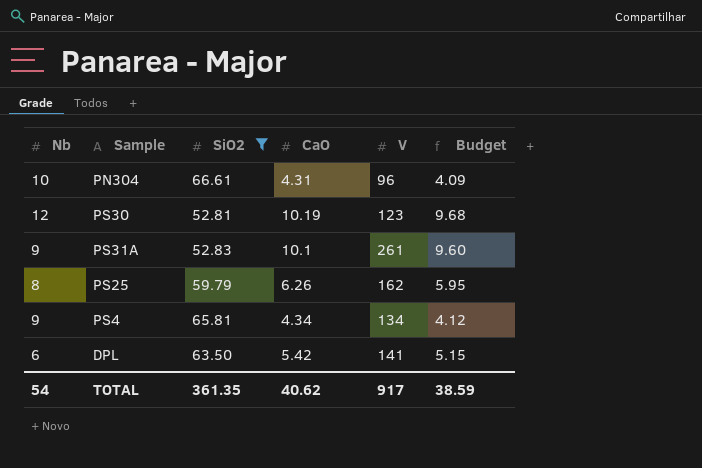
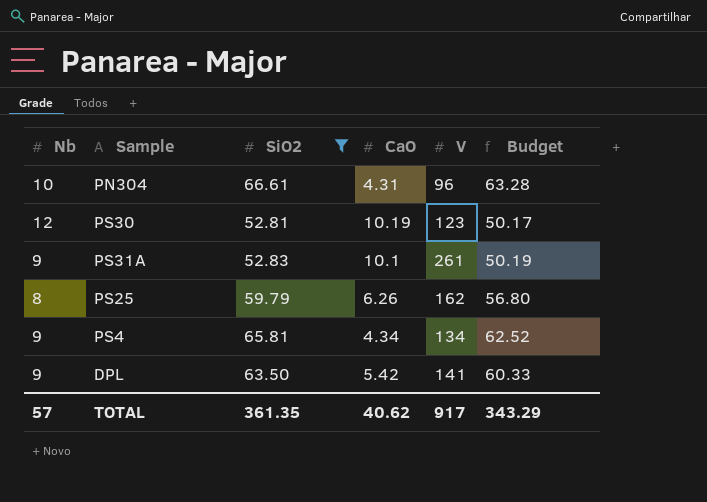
column Budget | formula: [CaO] * 0.95 -> [SiO2] * 0.95
DPL | Nb: 6 -> 9
TOTAL | Nb: 54 -> 57
TOTAL | Budget: 38.59 -> 343.29

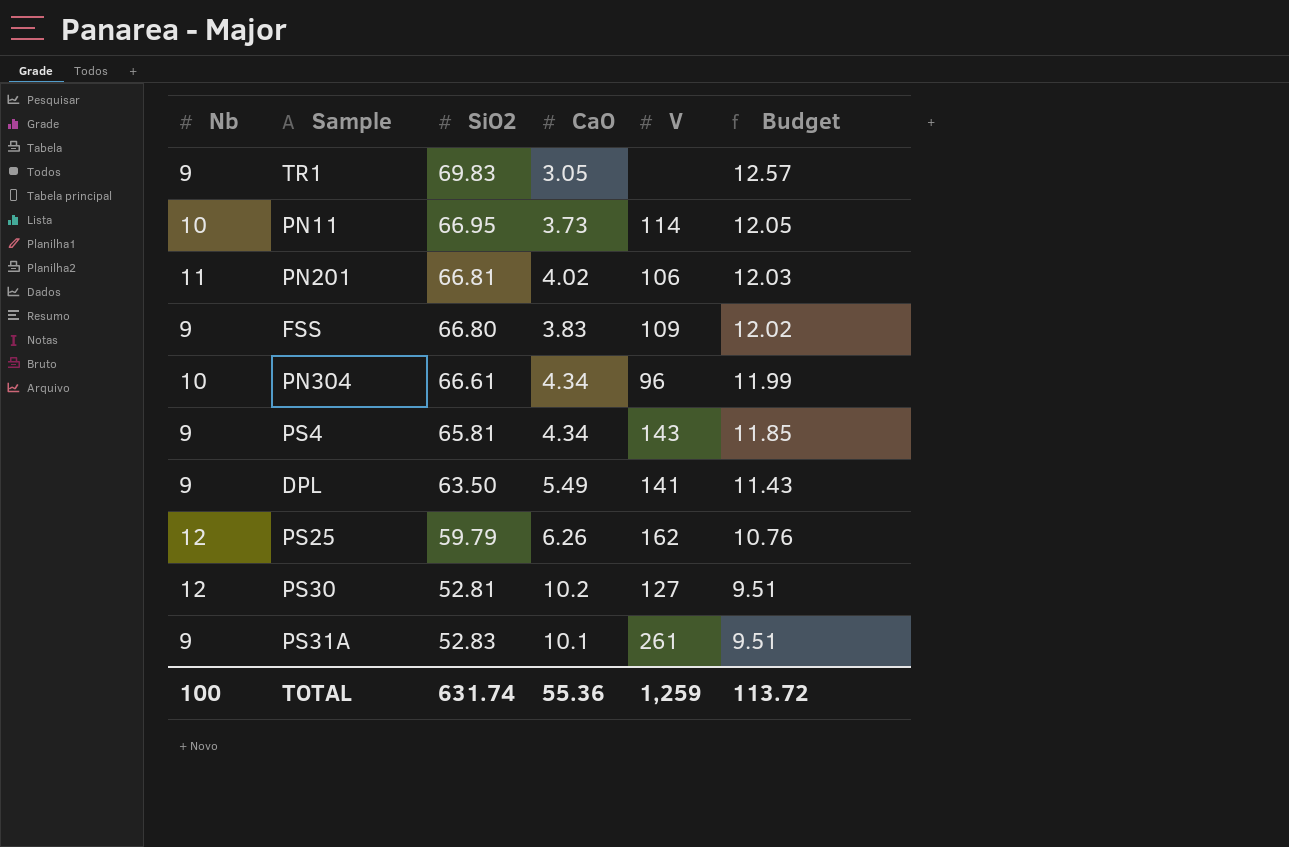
filter: SiO2 <= 66.61 -> none
row order: none -> Budget descending
column Budget | formula: [SiO2] * 0.95 -> [SiO2] * 0.18
PN304 | CaO: 4.31 -> 4.34
PS4 | V: 134 -> 143
DPL | CaO: 5.42 -> 5.49
PS25 | Nb: 8 -> 12
PS30 | CaO: 10.19 -> 10.2
PS30 | V: 123 -> 127
TOTAL | Nb: 57 -> 100
TOTAL | SiO2: 361.35 -> 631.74
TOTAL | CaO: 40.62 -> 55.36
TOTAL | V: 917 -> 1,259
TOTAL | Budget: 343.29 -> 113.72

